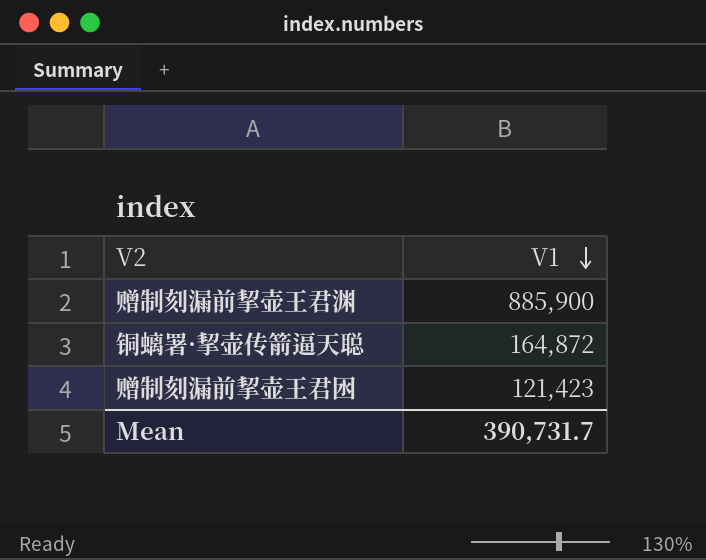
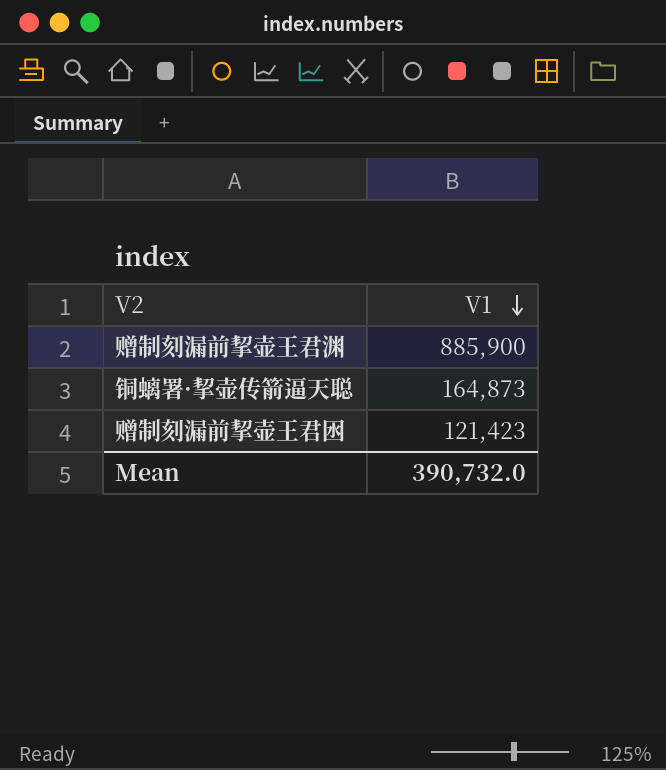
铜螭署·挈壶传箭逼天聪 | V1: 164,872 -> 164,873
Mean | V1: 390,731.7 -> 390,732.0

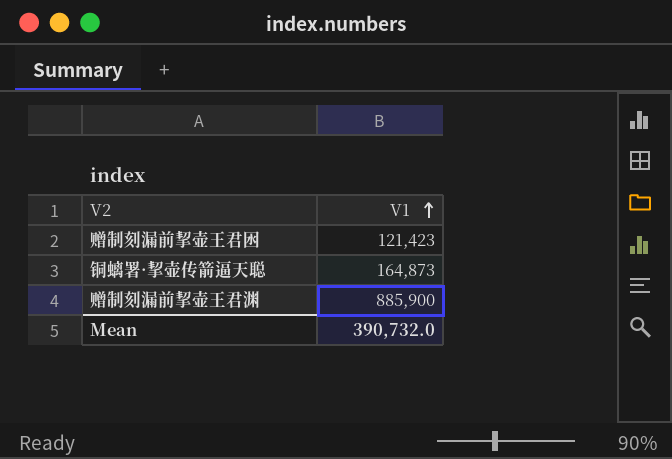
row order: V1 descending -> V1 ascending

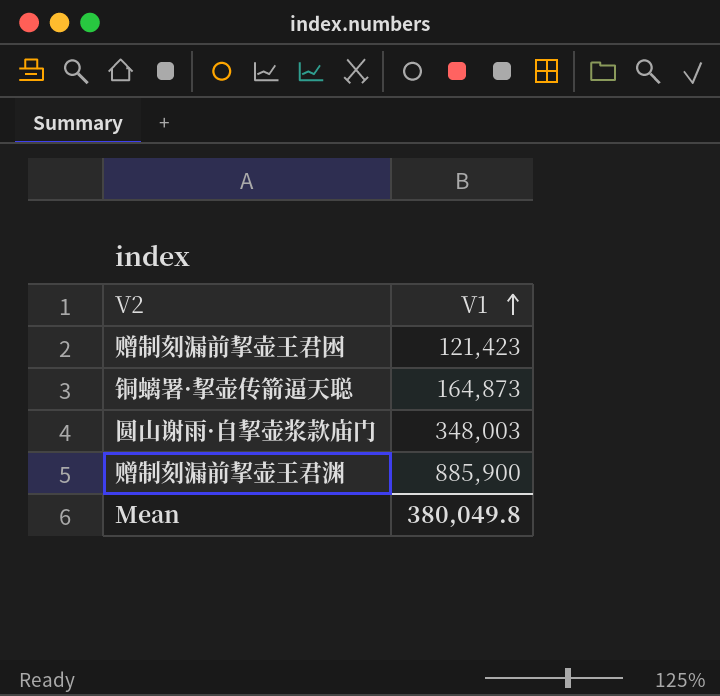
row 圆山谢雨·自挈壶浆款庙门: none -> 348,003
Mean | V1: 390,732.0 -> 380,049.8

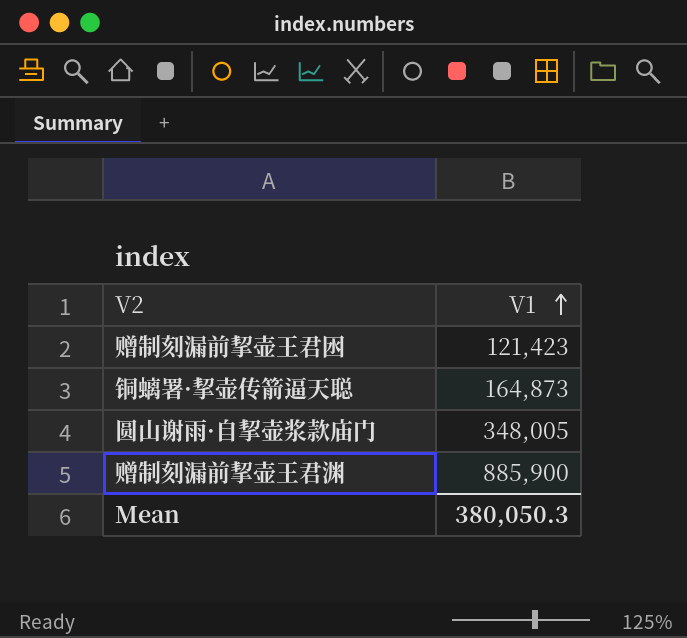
圆山谢雨·自挈壶浆款庙门 | V1: 348,003 -> 348,005
Mean | V1: 380,049.8 -> 380,050.3

